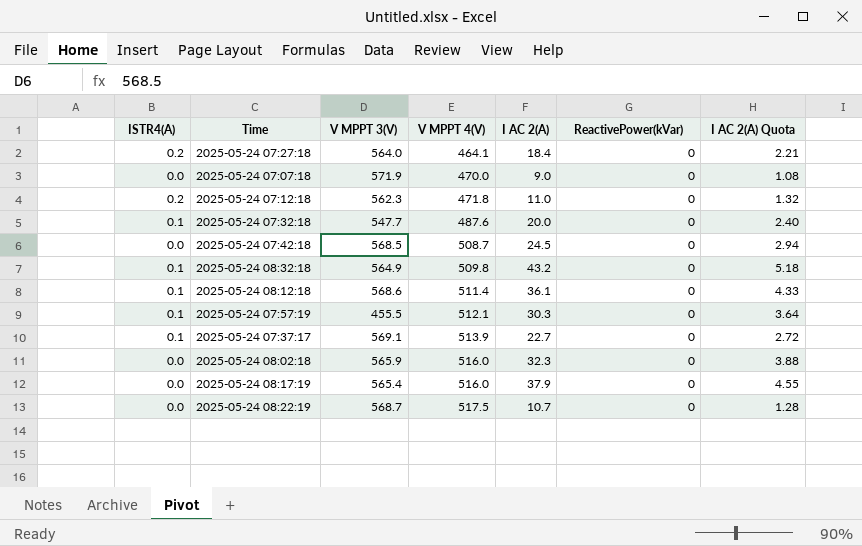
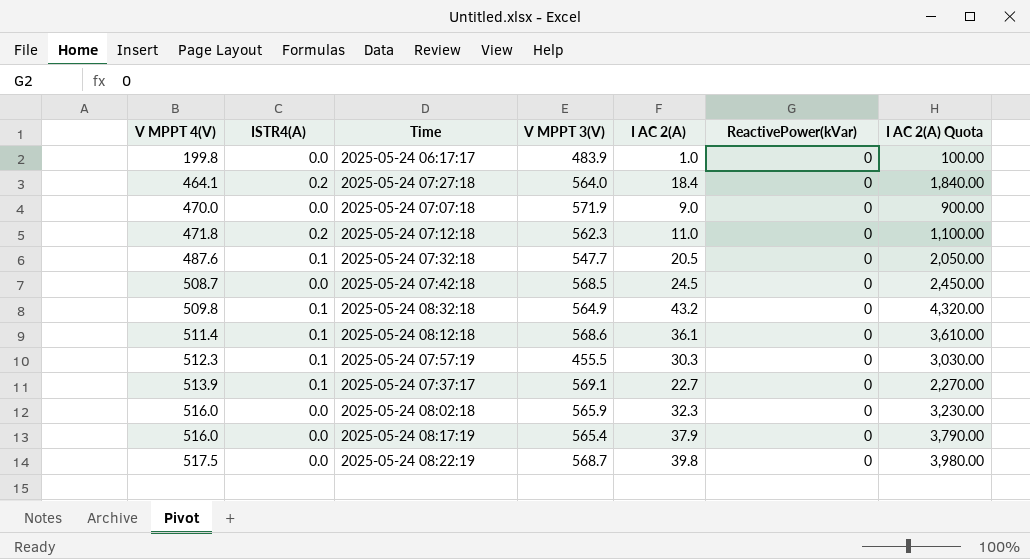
column V MPPT 4(V) | position: 4 -> 1
column I AC 2(A) Quota | formula: [I AC 2(A)] * 0.12 -> [I AC 2(A)] * 100
row 2025-05-24 06:17:17: none -> 199.8 | 0.0 | 483.9 | 1.0 | 0 | 100.00
2025-05-24 07:32:18 | I AC 2(A): 20.0 -> 20.5
2025-05-24 07:57:19 | V MPPT 4(V): 512.1 -> 512.3
2025-05-24 08:22:19 | I AC 2(A): 10.7 -> 39.8

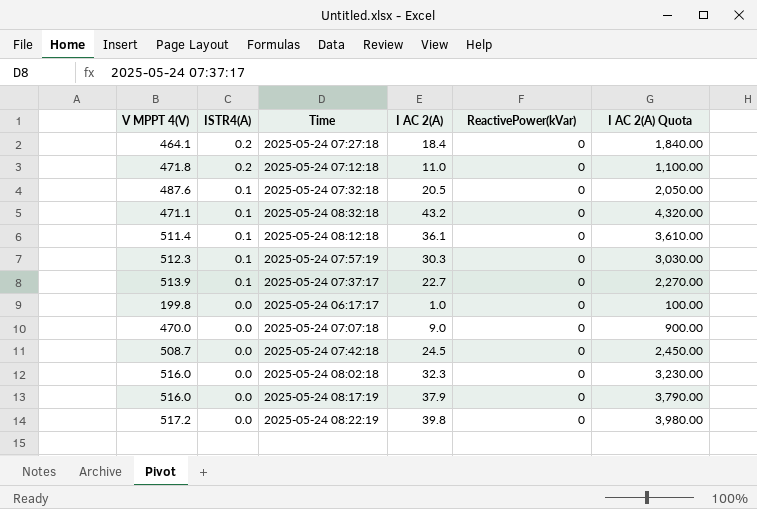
row order: V MPPT 4(V) ascending -> ISTR4(A) descending
column V MPPT 3(V) | position: 4 -> none
2025-05-24 08:32:18 | V MPPT 4(V): 509.8 -> 471.1
2025-05-24 08:22:19 | V MPPT 4(V): 517.5 -> 517.2

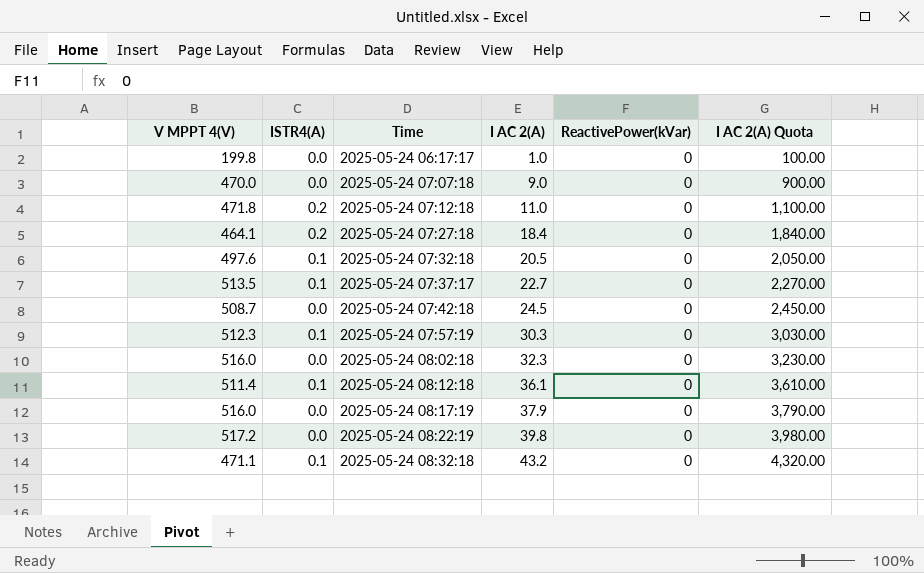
row order: ISTR4(A) descending -> Time ascending
2025-05-24 07:32:18 | V MPPT 4(V): 487.6 -> 497.6
2025-05-24 07:37:17 | V MPPT 4(V): 513.9 -> 513.5

